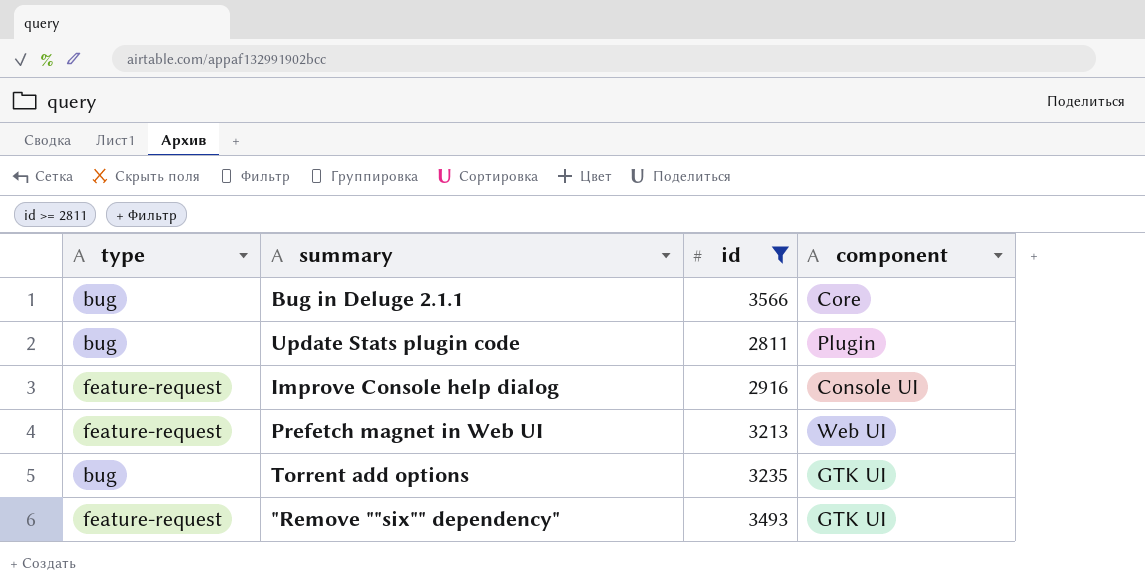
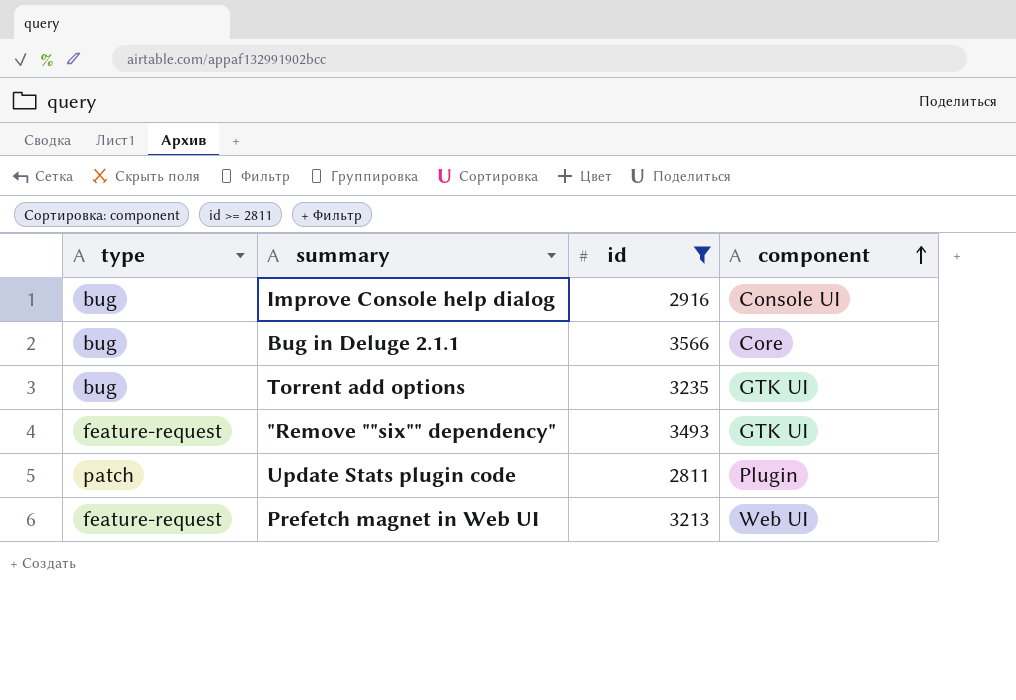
row order: none -> component ascending
Improve Console help dialog | type: feature-request -> bug
Update Stats plugin code | type: bug -> patch

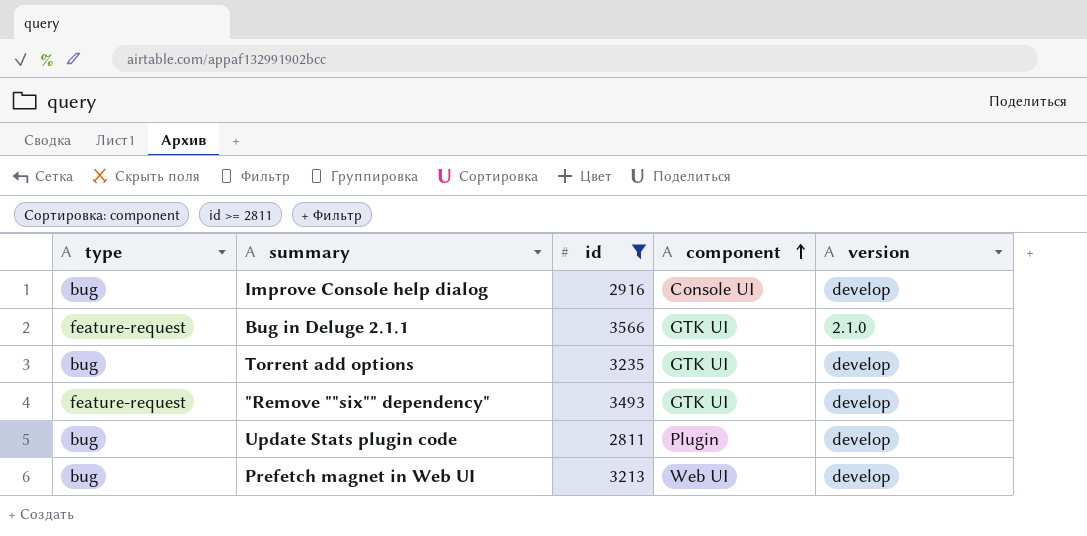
column version | position: none -> 5
Bug in Deluge 2.1.1 | type: bug -> feature-request
Bug in Deluge 2.1.1 | component: Core -> GTK UI
Update Stats plugin code | type: patch -> bug
Prefetch magnet in Web UI | type: feature-request -> bug

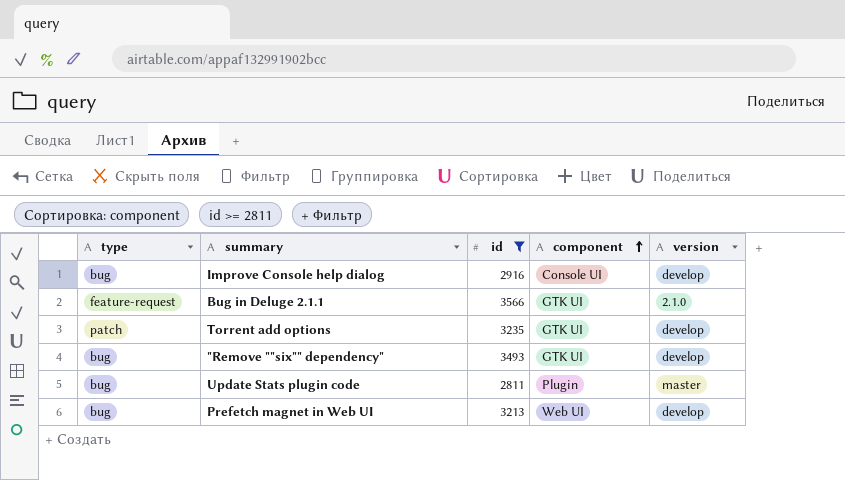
Torrent add options | type: bug -> patch
"Remove ""six"" dependency" | type: feature-request -> bug
Update Stats plugin code | version: develop -> master

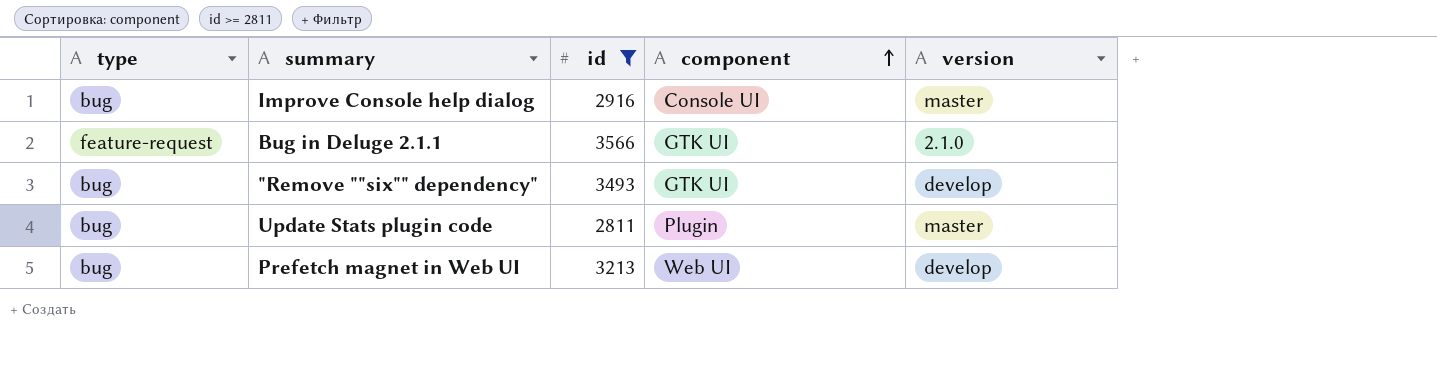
row Torrent add options: patch | 3235 | GTK UI | develop -> none
Improve Console help dialog | version: develop -> master

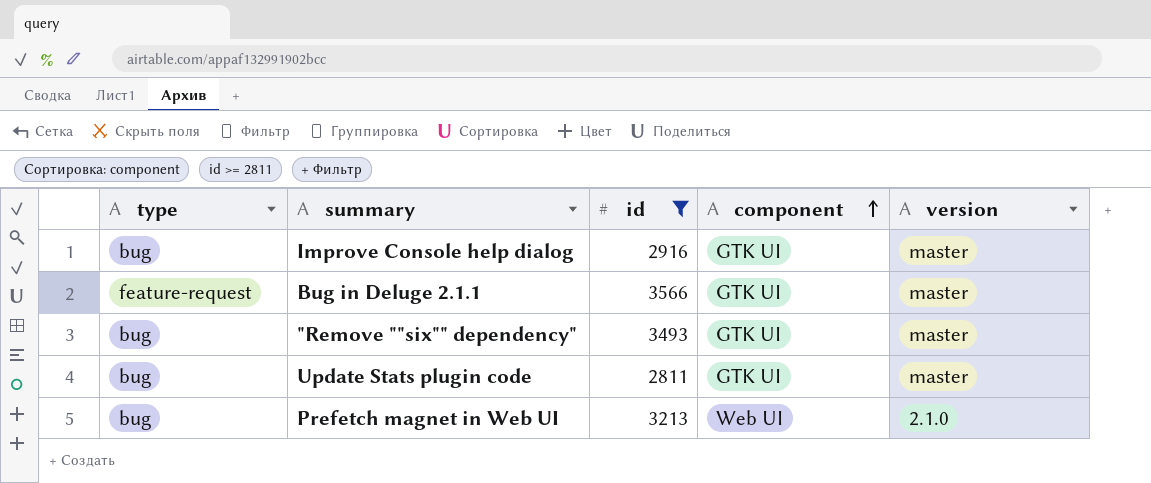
Improve Console help dialog | component: Console UI -> GTK UI
Bug in Deluge 2.1.1 | version: 2.1.0 -> master
"Remove ""six"" dependency" | version: develop -> master
Update Stats plugin code | component: Plugin -> GTK UI
Prefetch magnet in Web UI | version: develop -> 2.1.0

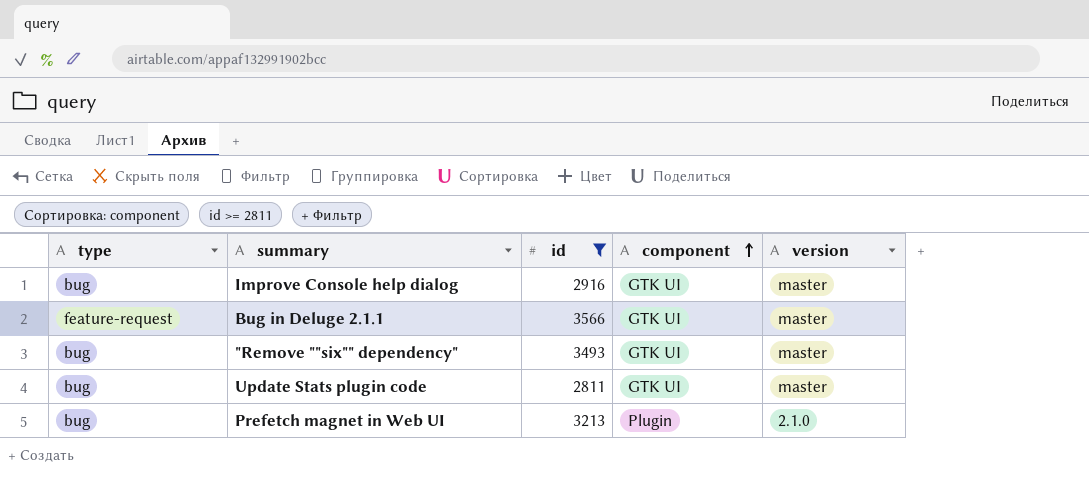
Prefetch magnet in Web UI | component: Web UI -> Plugin

